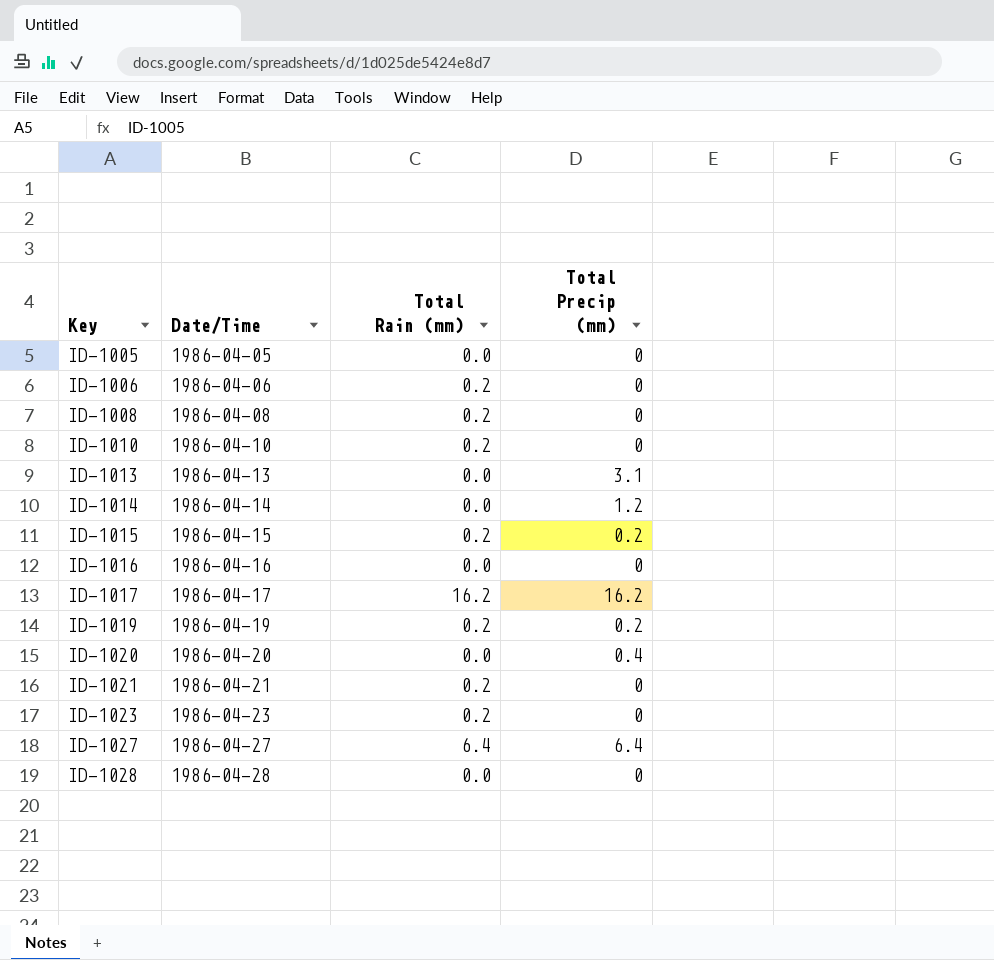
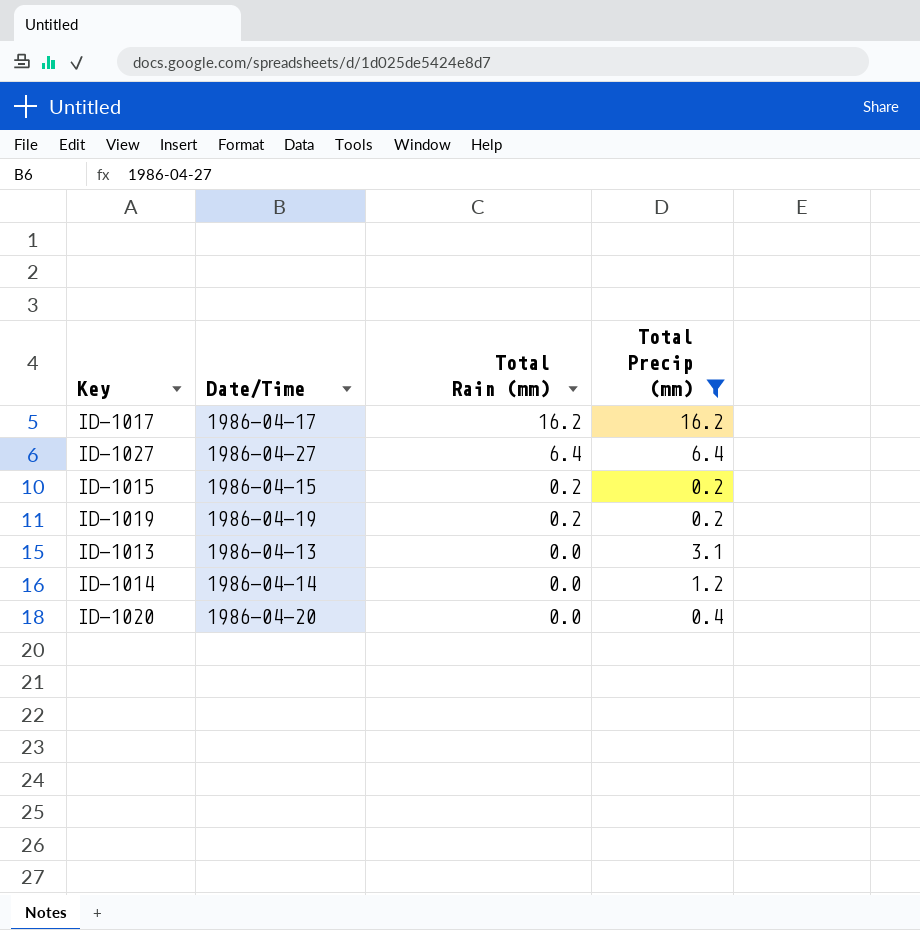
filter: none -> Total Precip (mm) != 0
row order: Key ascending -> Total Rain (mm) descending

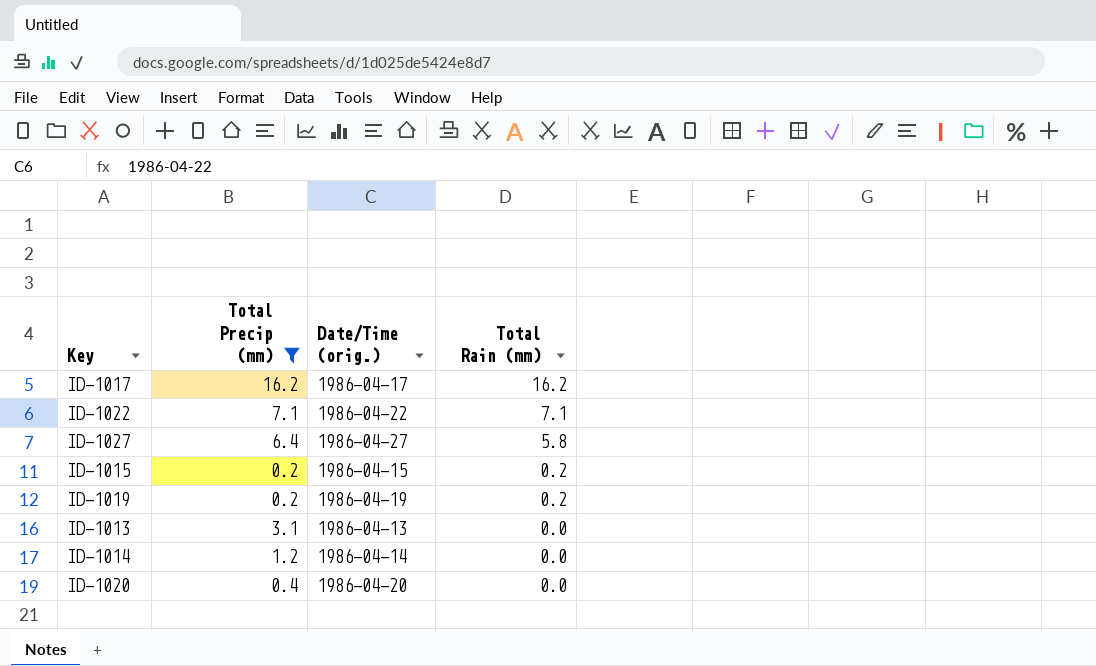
column Total Precip (mm) | position: 4 -> 2
column name: Date/Time -> Date/Time (orig.)
row ID-1022: none -> 7.1 | 1986-04-22 | 7.1
ID-1027 | Total Rain (mm): 6.4 -> 5.8

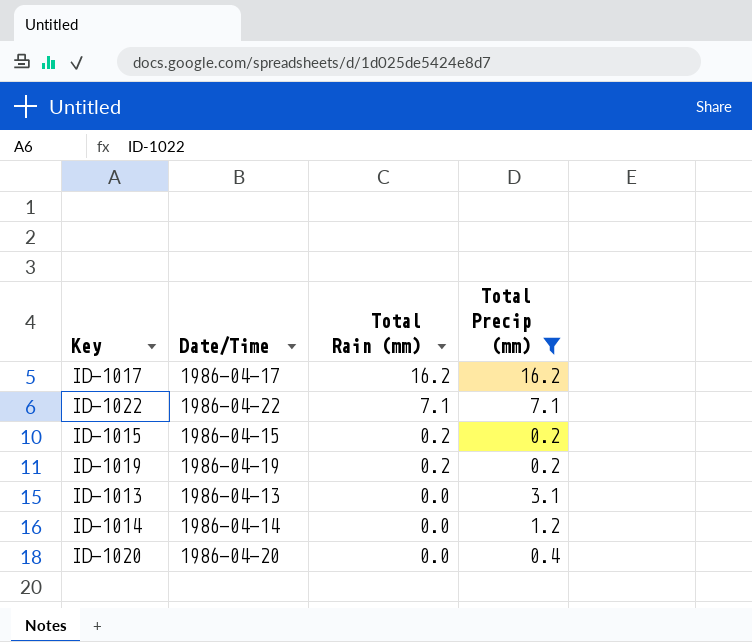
column name: Date/Time (orig.) -> Date/Time
column Total Precip (mm) | position: 2 -> 4
row ID-1027: 6.4 | 1986-04-27 | 5.8 -> none

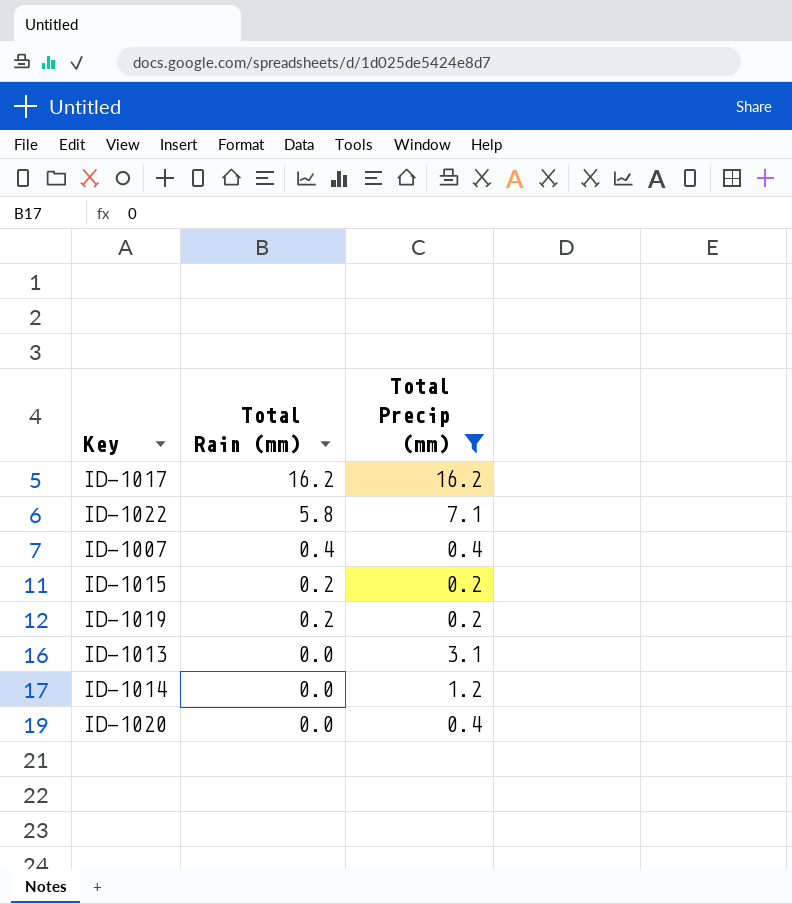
column Date/Time | position: 2 -> none
ID-1022 | Total Rain (mm): 7.1 -> 5.8
row ID-1007: none -> 0.4 | 0.4

